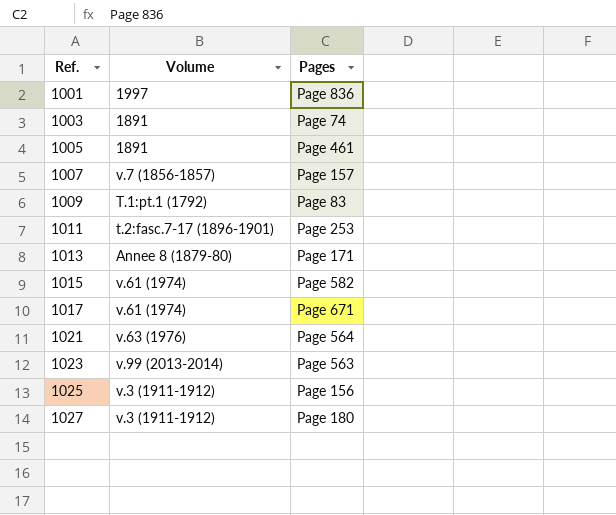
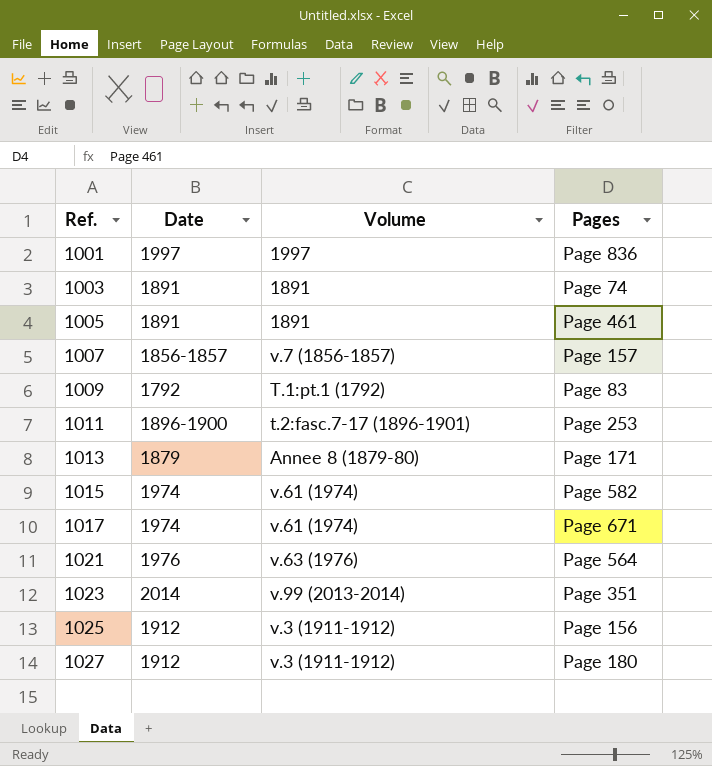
column Date | position: none -> 2
1023 | Pages: Page 563 -> Page 351

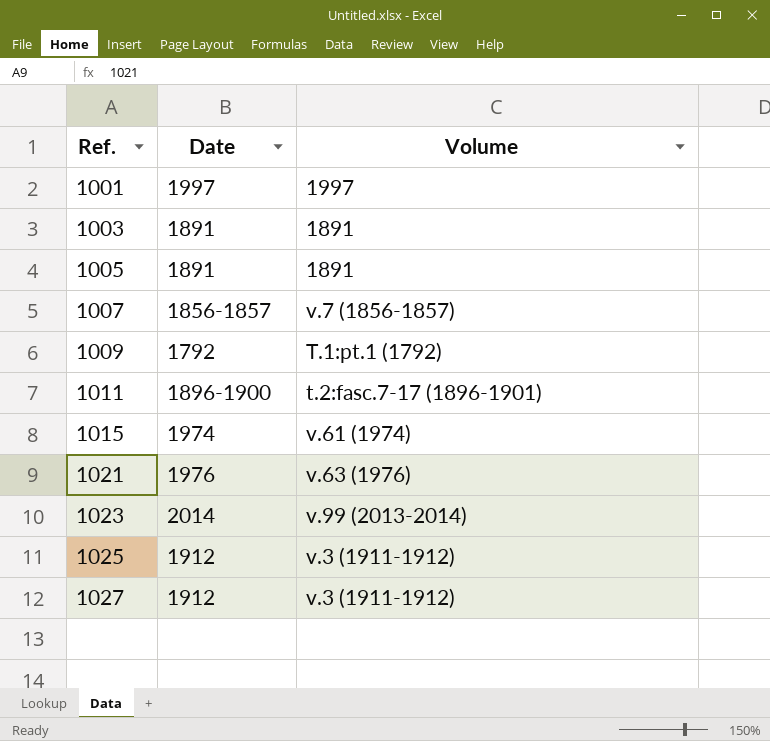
column Pages | position: 4 -> none
row 1013: 1879 | Annee 8 (1879-80) | Page 171 -> none
row 1017: 1974 | v.61 (1974) | Page 671 -> none

